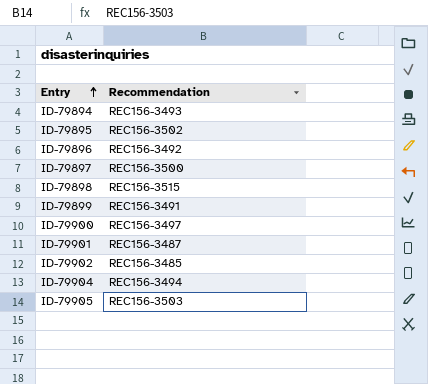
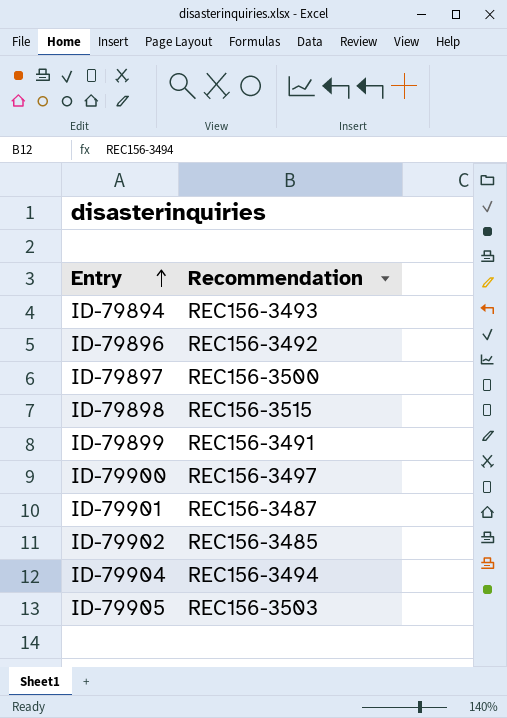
row ID-79895: REC156-3502 -> none

